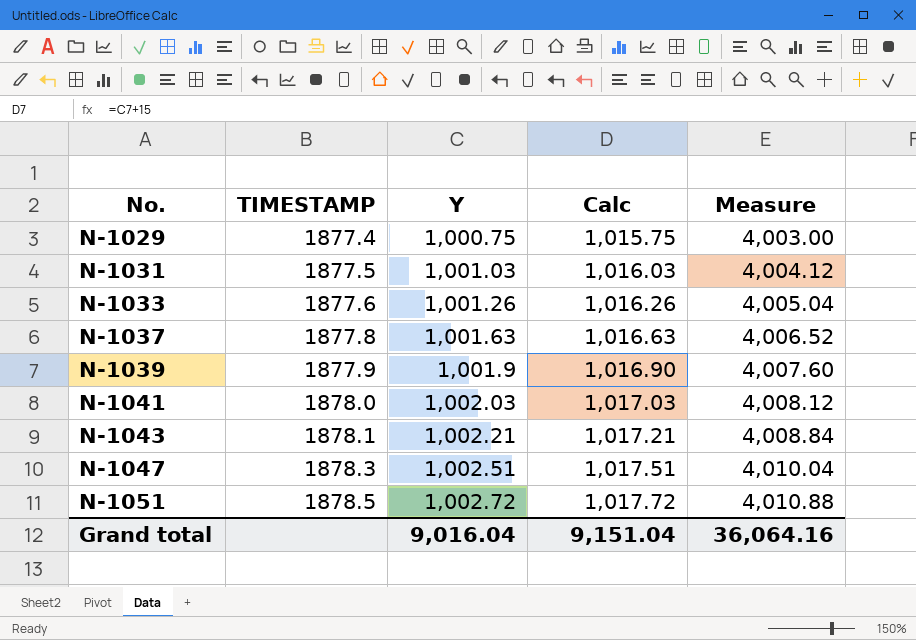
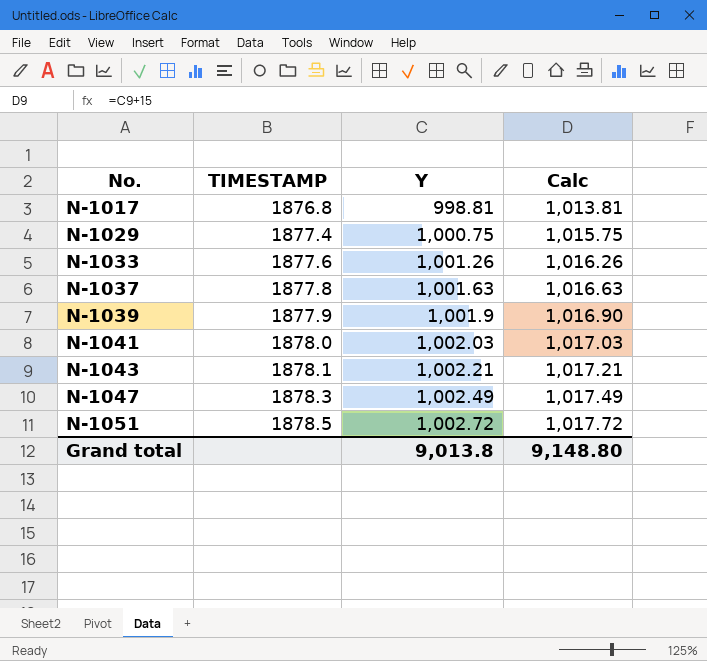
column Measure | formula: [Y] * 4 -> none
row N-1031: 1877.5 | 1,001.03 | 1,016.03 | 4,004.12 -> none
row N-1017: none -> 1876.8 | 998.81 | 1,013.81
N-1047 | Y: 1,002.51 -> 1,002.49
N-1047 | Calc: 1,017.51 -> 1,017.49
Grand total | Y: 9,016.04 -> 9,013.8
Grand total | Calc: 9,151.04 -> 9,148.80

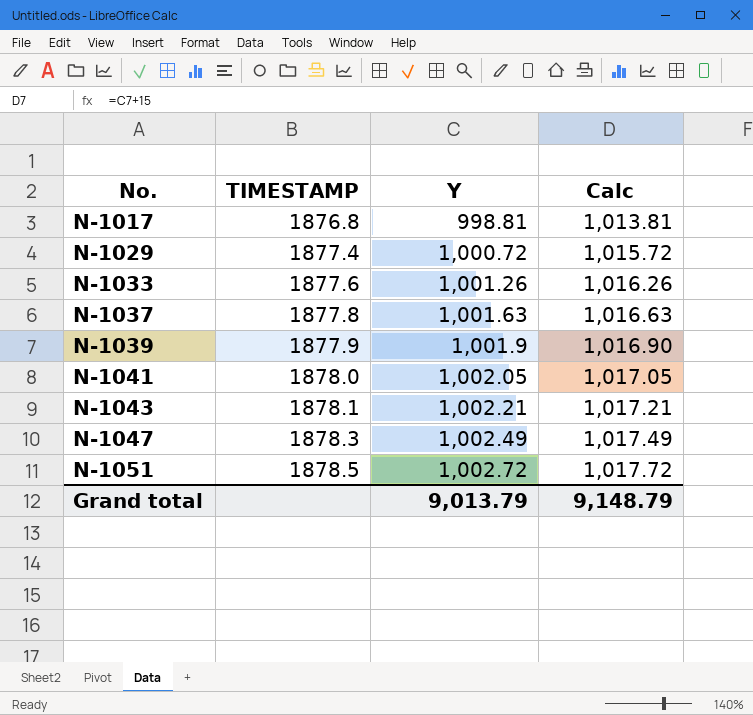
N-1029 | Y: 1,000.75 -> 1,000.72
N-1029 | Calc: 1,015.75 -> 1,015.72
N-1041 | Y: 1,002.03 -> 1,002.05
N-1041 | Calc: 1,017.03 -> 1,017.05
Grand total | Y: 9,013.8 -> 9,013.79
Grand total | Calc: 9,148.80 -> 9,148.79

